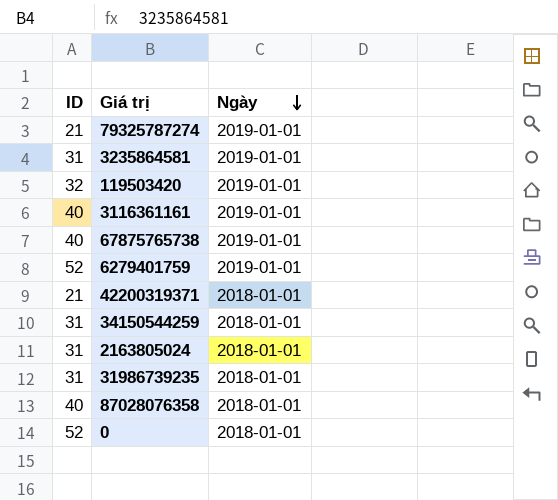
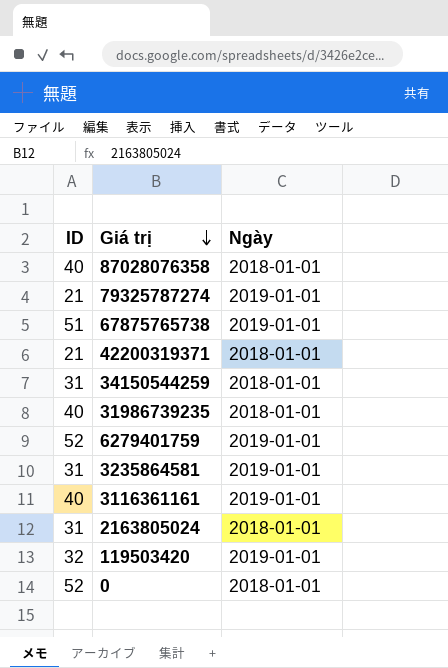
row order: Ngày descending -> Giá trị descending
67875765738 | ID: 40 -> 51
31986739235 | ID: 31 -> 40

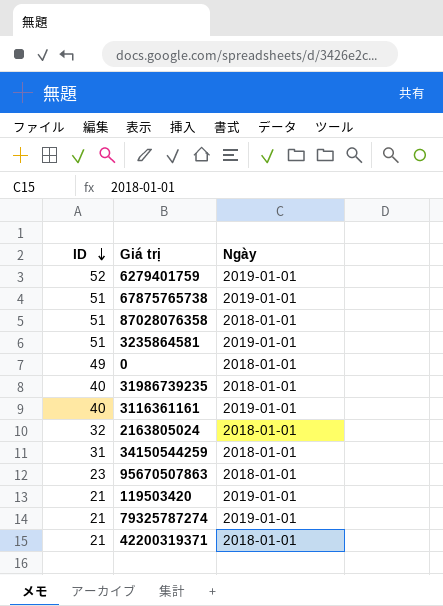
row order: Giá trị descending -> ID descending
87028076358 | ID: 40 -> 51
3235864581 | ID: 31 -> 51
0 | ID: 52 -> 49
2163805024 | ID: 31 -> 32
row 95670507863: none -> 23 | 2018-01-01
119503420 | ID: 32 -> 21

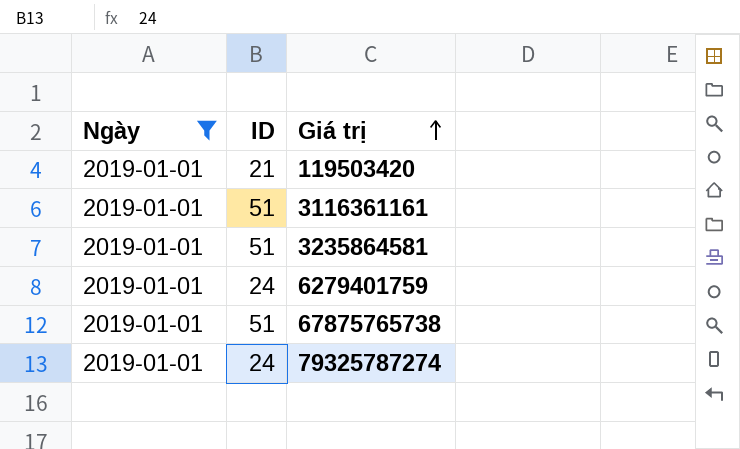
filter: none -> Ngày = 2019-01-01
row order: ID descending -> Giá trị ascending
column Ngày | position: 3 -> 1
3116361161 | ID: 40 -> 51
6279401759 | ID: 52 -> 24
79325787274 | ID: 21 -> 24

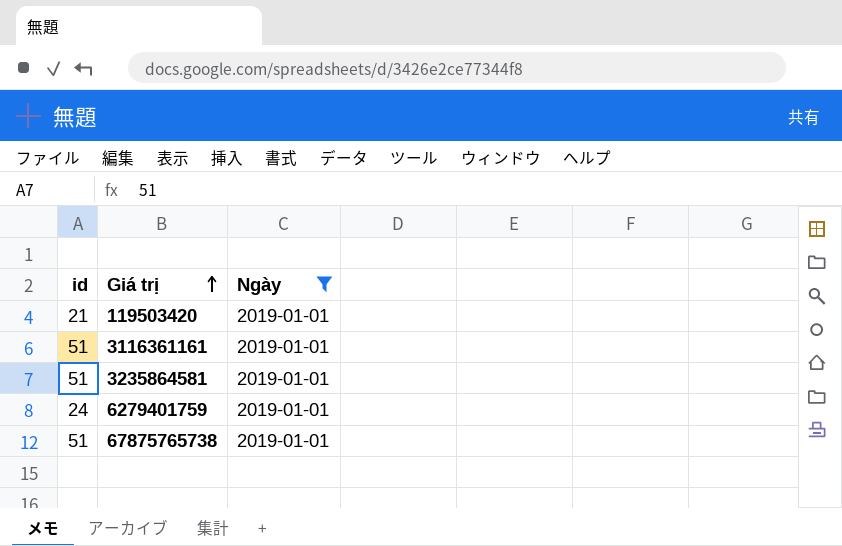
column name: ID -> id
column Ngày | position: 1 -> 3
row 79325787274: 2019-01-01 | 24 -> none

